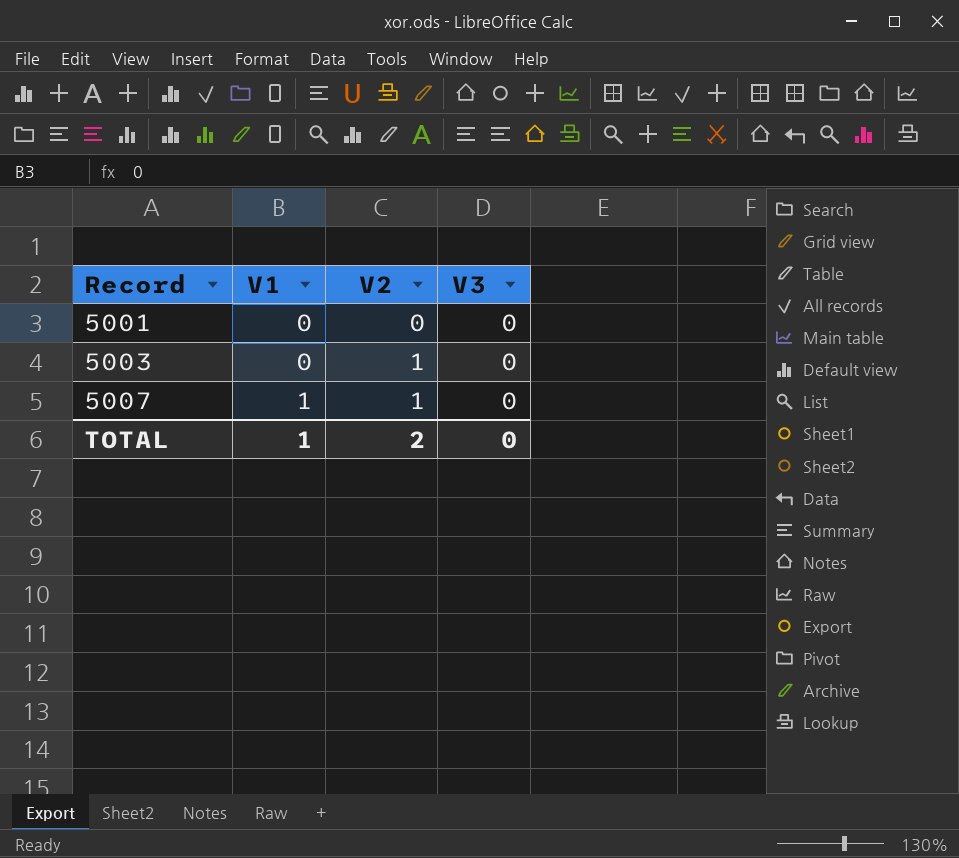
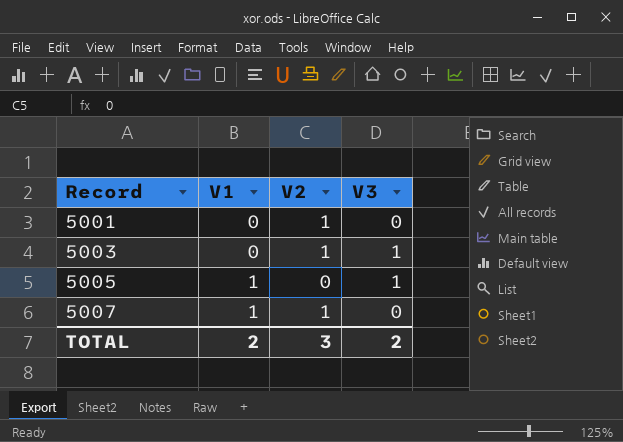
5001 | V2: 0 -> 1
5003 | V3: 0 -> 1
row 5005: none -> 1 | 0 | 1
TOTAL | V1: 1 -> 2
TOTAL | V2: 2 -> 3
TOTAL | V3: 0 -> 2

